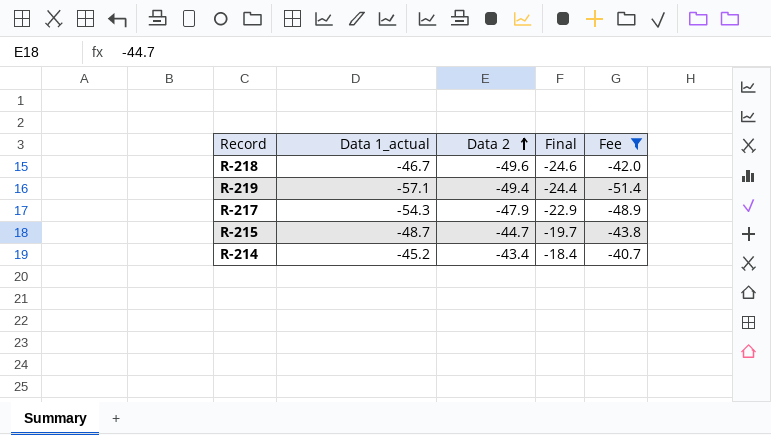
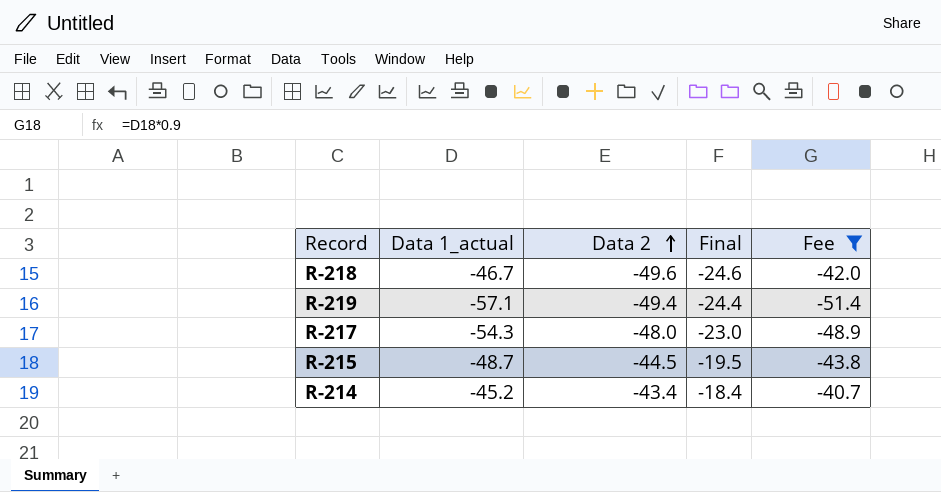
R-217 | Data 2: -47.9 -> -48.0
R-217 | Final: -22.9 -> -23.0
R-215 | Data 2: -44.7 -> -44.5
R-215 | Final: -19.7 -> -19.5

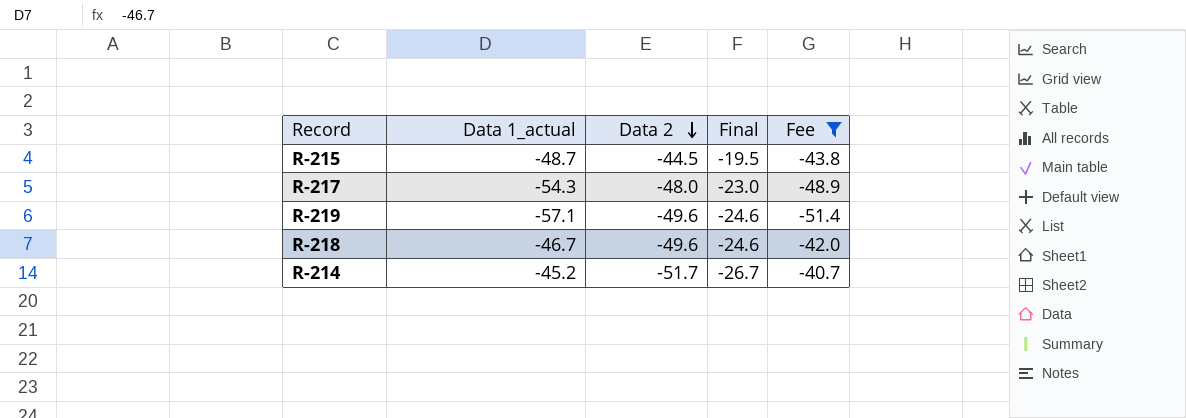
row order: Data 2 ascending -> Data 2 descending
R-219 | Data 2: -49.4 -> -49.6
R-219 | Final: -24.4 -> -24.6
R-214 | Data 2: -43.4 -> -51.7
R-214 | Final: -18.4 -> -26.7

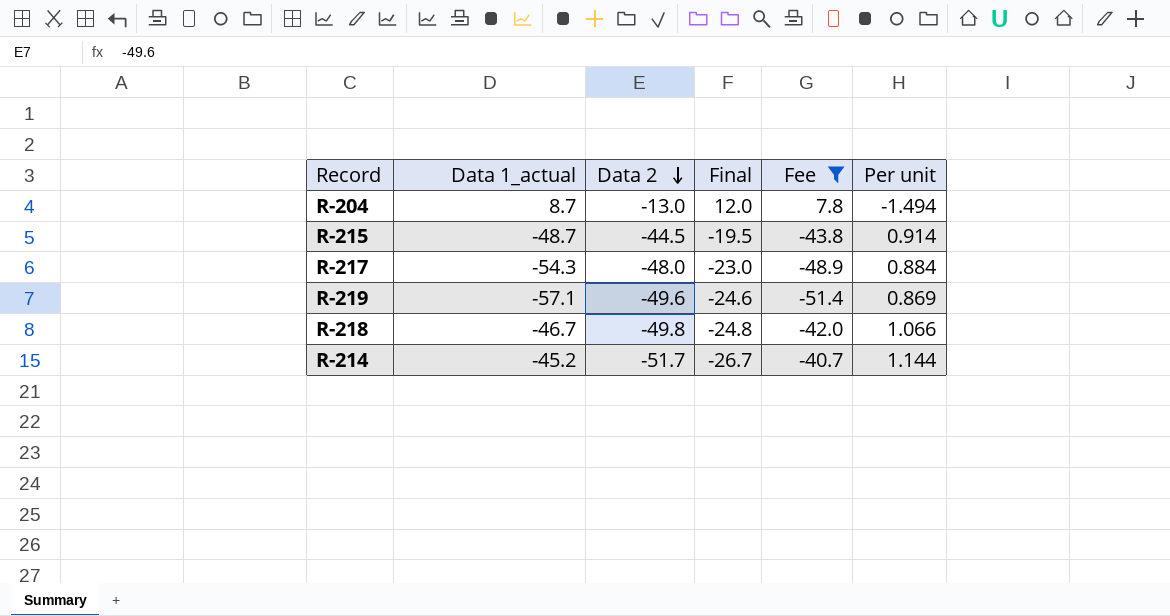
column Per unit | formula: none -> [Data 2] / [Data 1_actual]
row R-204: none -> 8.7 | -13.0 | 12.0 | 7.8 | -1.494
R-218 | Data 2: -49.6 -> -49.8
R-218 | Final: -24.6 -> -24.8

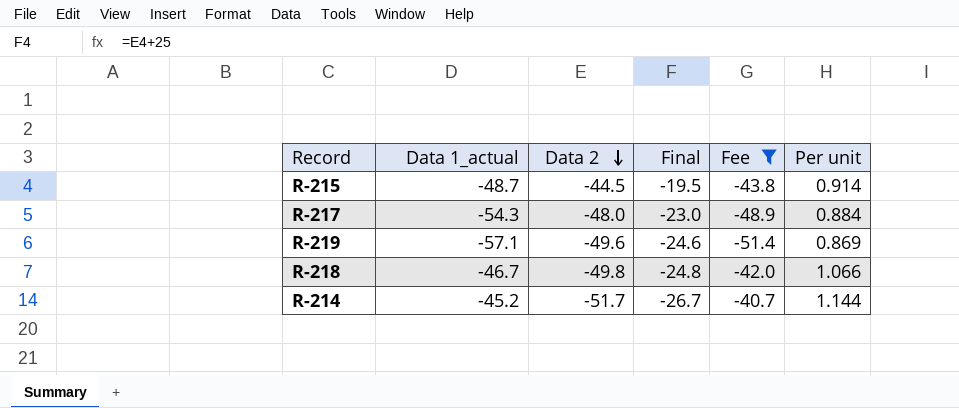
row R-204: 8.7 | -13.0 | 12.0 | 7.8 | -1.494 -> none

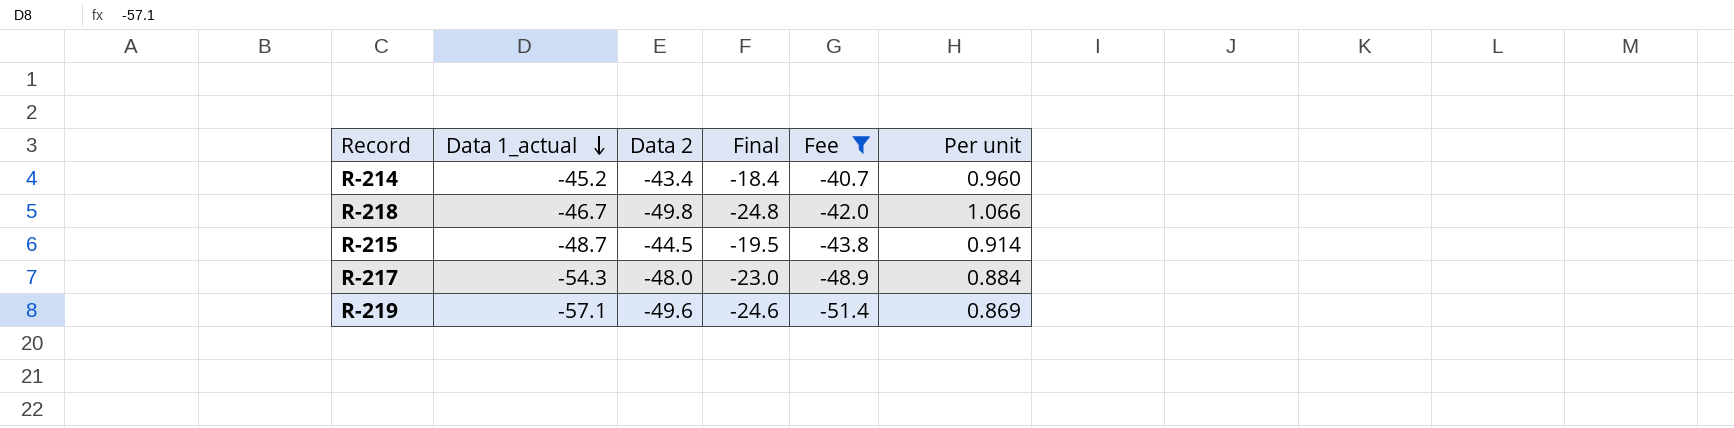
row order: Data 2 descending -> Data 1_actual descending
R-214 | Data 2: -51.7 -> -43.4
R-214 | Final: -26.7 -> -18.4
R-214 | Per unit: 1.144 -> 0.960

